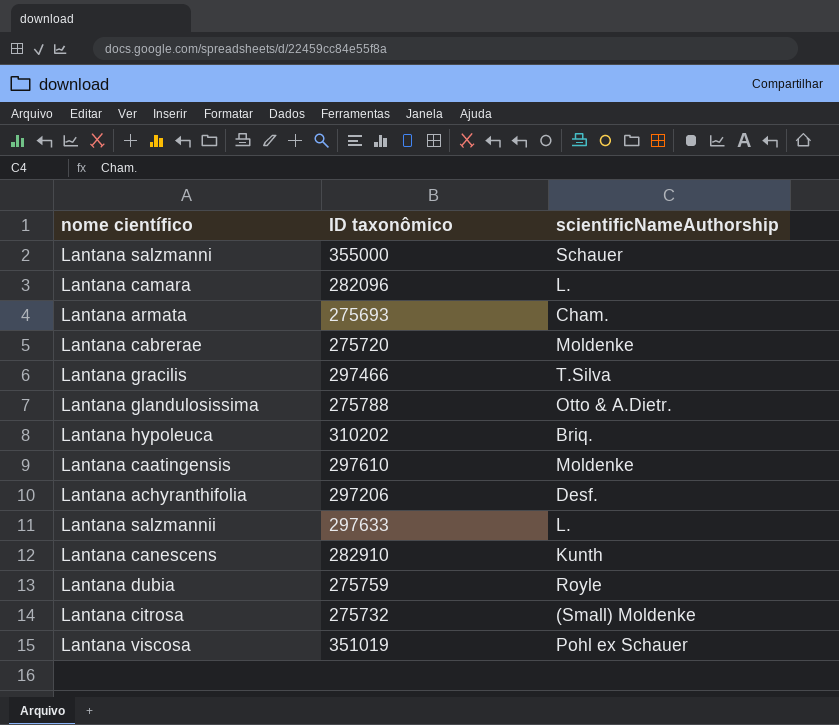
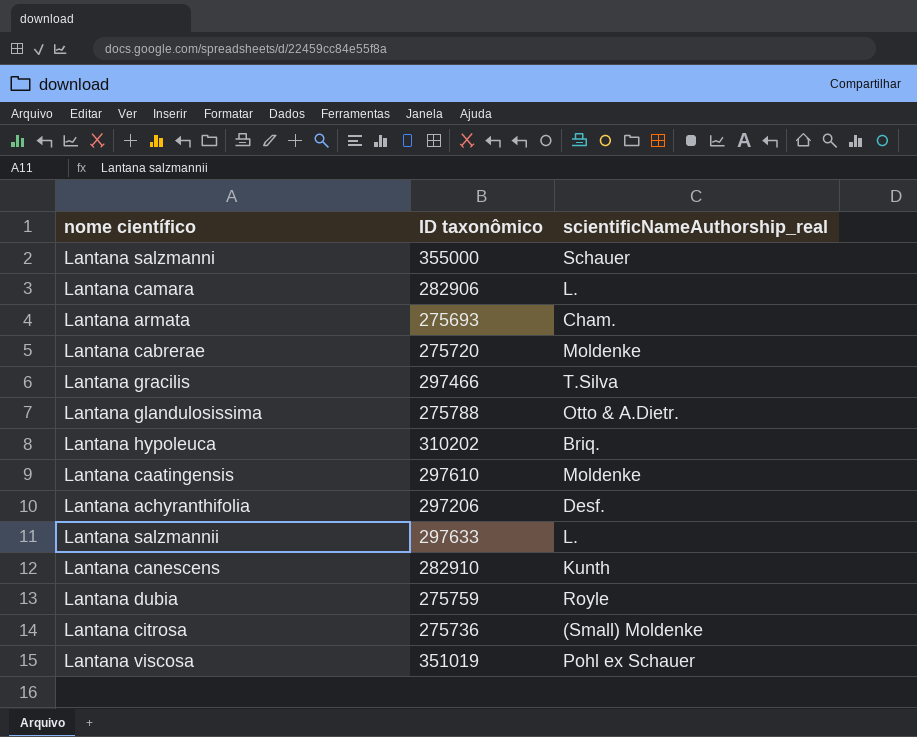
column name: scientificNameAuthorship -> scientificNameAuthorship_real
Lantana camara | ID taxonômico: 282096 -> 282906
Lantana citrosa | ID taxonômico: 275732 -> 275736

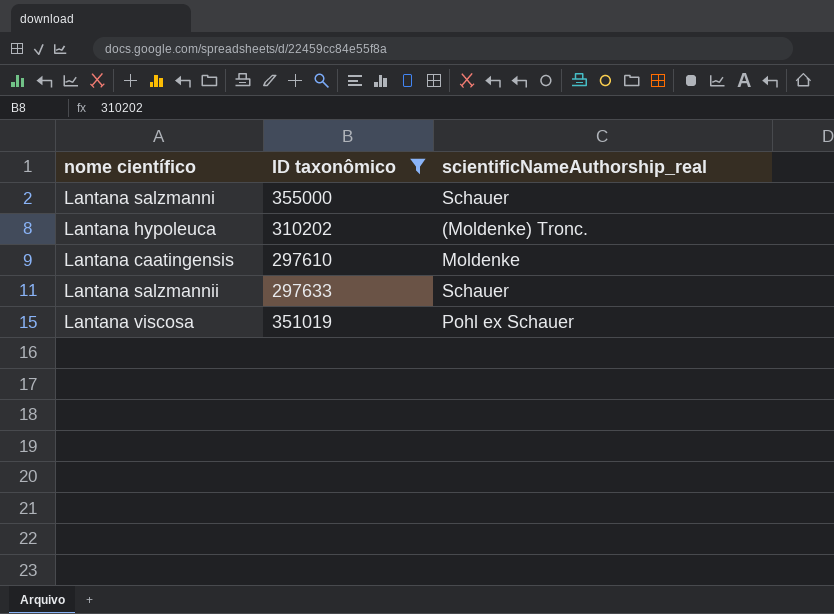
filter: none -> ID taxonômico >= 297610
Lantana hypoleuca | scientificNameAuthorship_real: Briq. -> (Moldenke) Tronc.
Lantana salzmannii | scientificNameAuthorship_real: L. -> Schauer

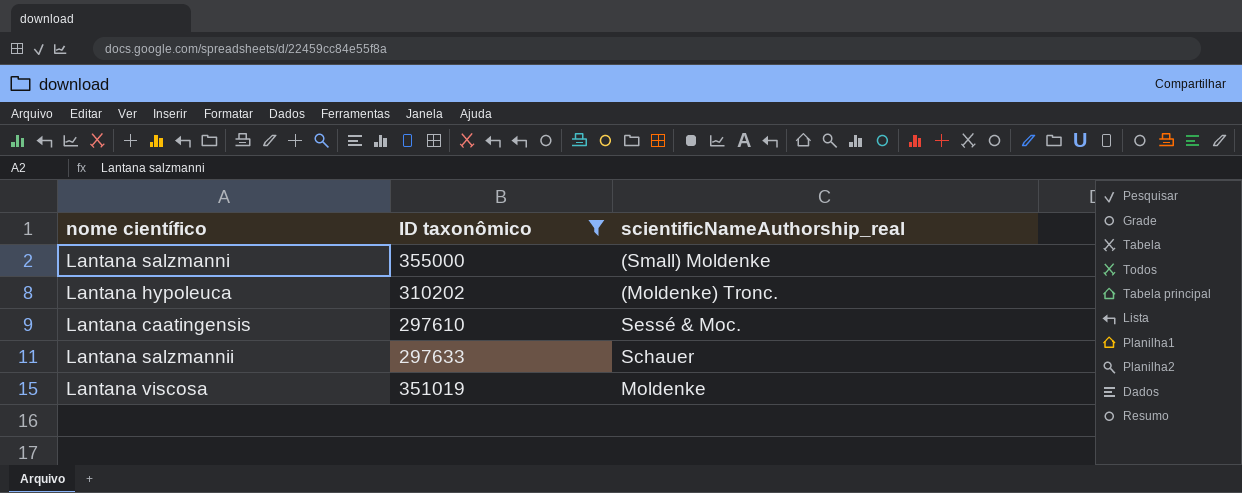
Lantana salzmanni | scientificNameAuthorship_real: Schauer -> (Small) Moldenke
Lantana caatingensis | scientificNameAuthorship_real: Moldenke -> Sessé & Moc.
Lantana viscosa | scientificNameAuthorship_real: Pohl ex Schauer -> Moldenke

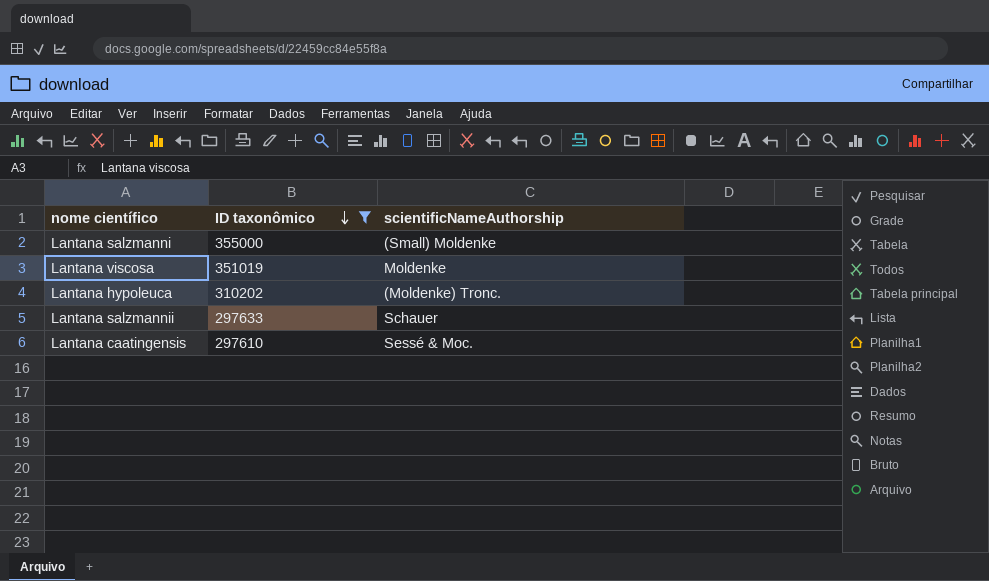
row order: none -> ID taxonômico descending
column name: scientificNameAuthorship_real -> scientificNameAuthorship

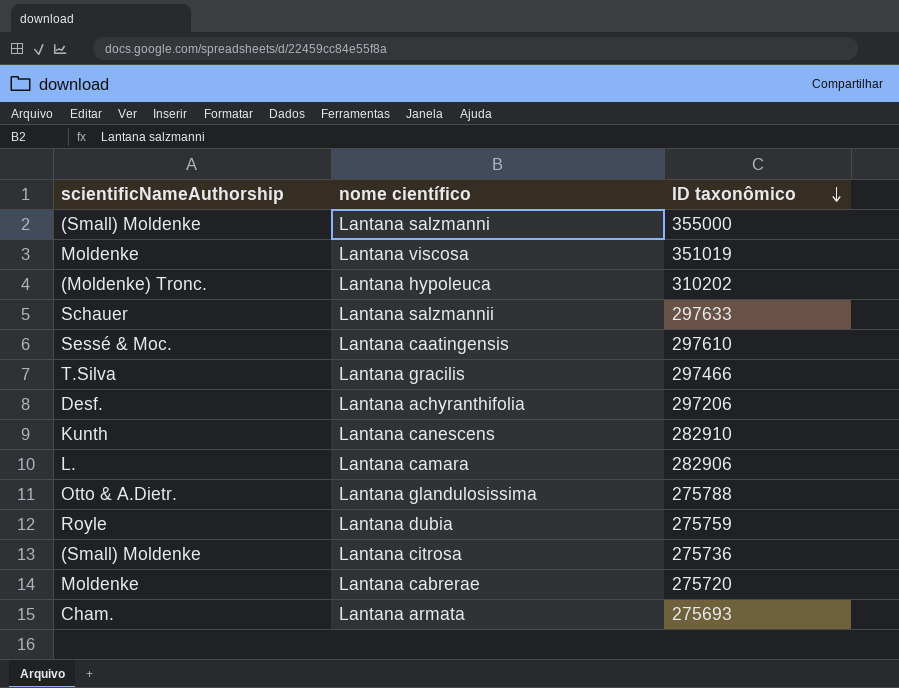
filter: ID taxonômico >= 297610 -> none
column scientificNameAuthorship | position: 3 -> 1

